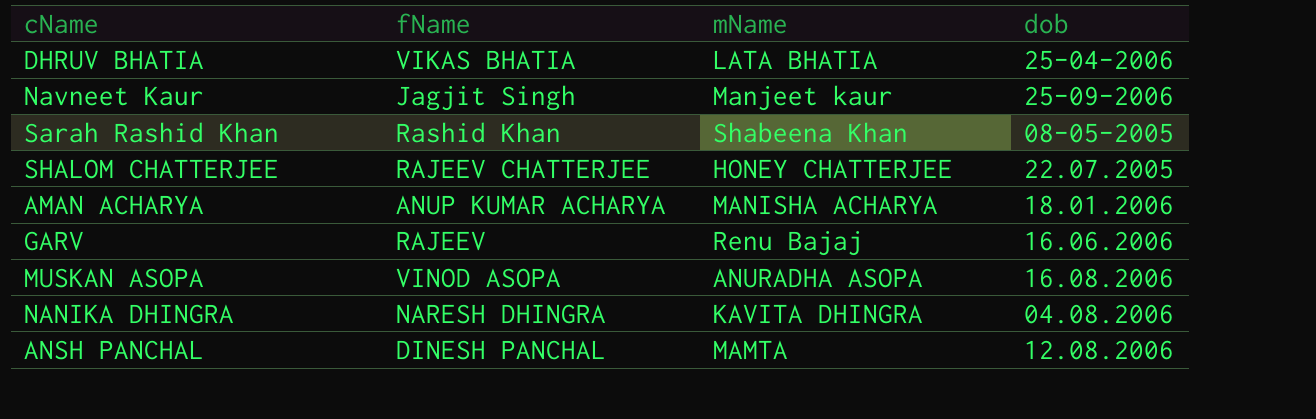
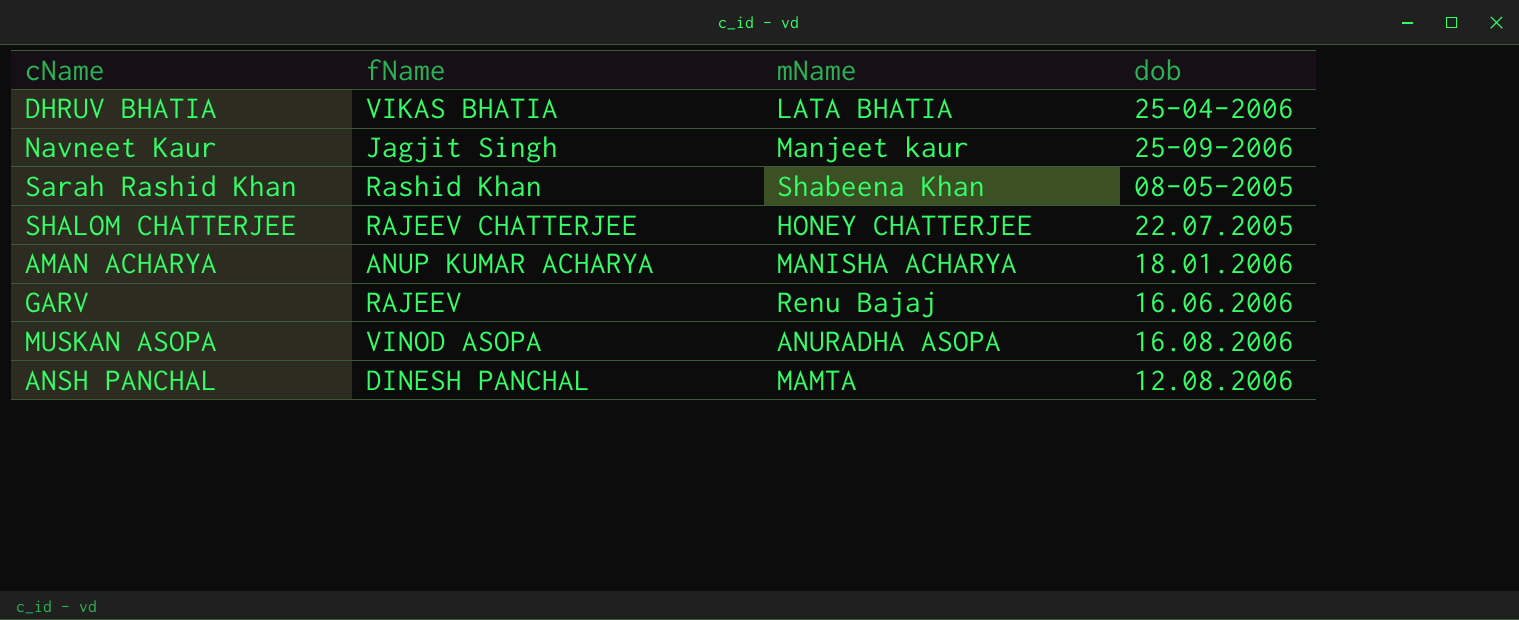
row NANIKA DHINGRA: NARESH DHINGRA | KAVITA DHINGRA | 04.08.2006 -> none

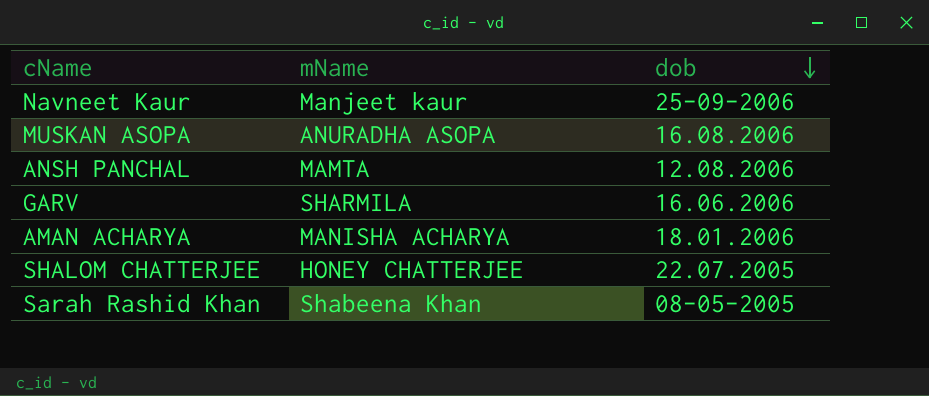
row order: none -> dob descending
column fName | position: 2 -> none
row DHRUV BHATIA: VIKAS BHATIA | LATA BHATIA | 25-04-2006 -> none
GARV | mName: Renu Bajaj -> SHARMILA

